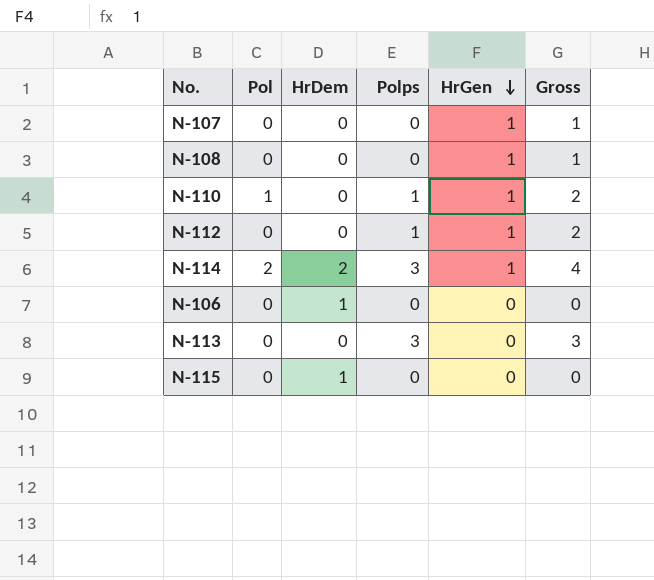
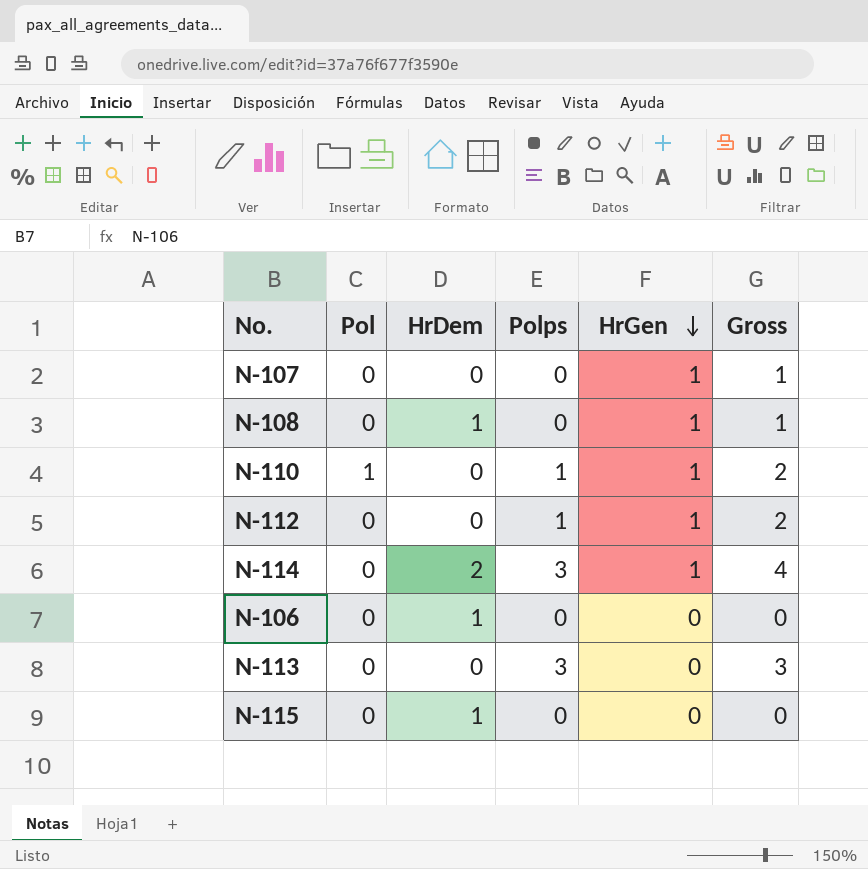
N-108 | HrDem: 0 -> 1
N-114 | Pol: 2 -> 0

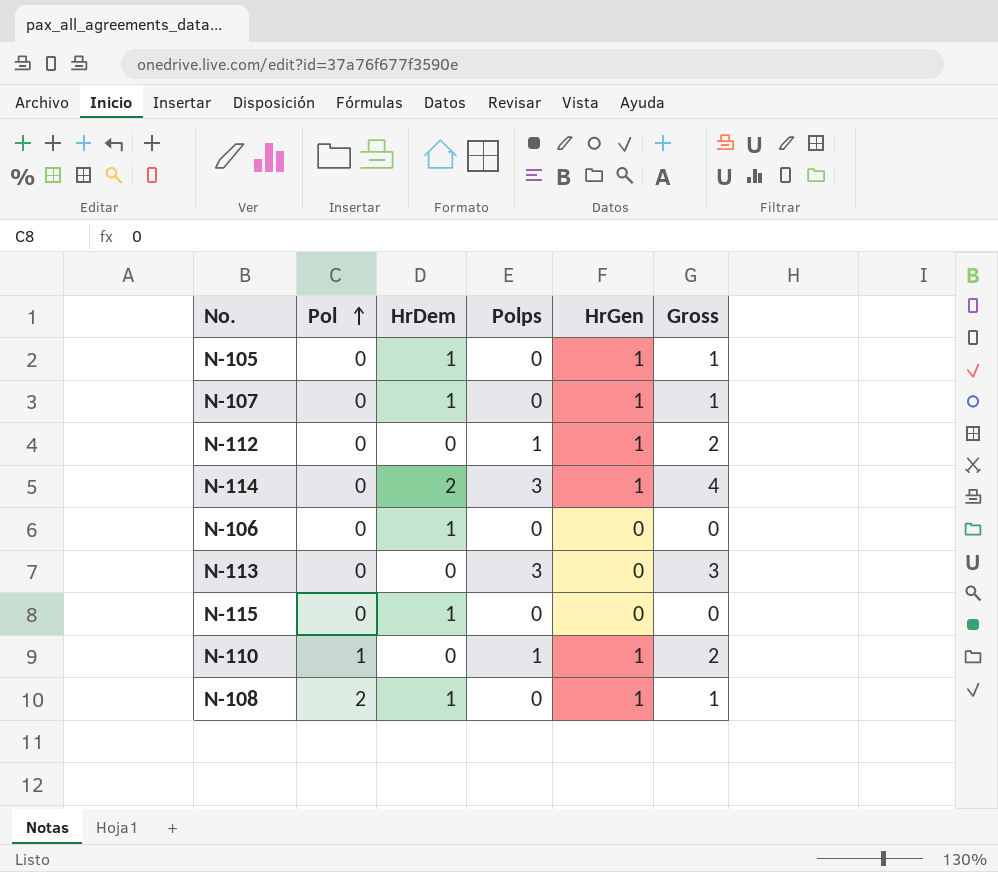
row order: HrGen descending -> Pol ascending
row N-105: none -> 0 | 1 | 0 | 1 | 1
N-107 | HrDem: 0 -> 1
N-108 | Pol: 0 -> 2

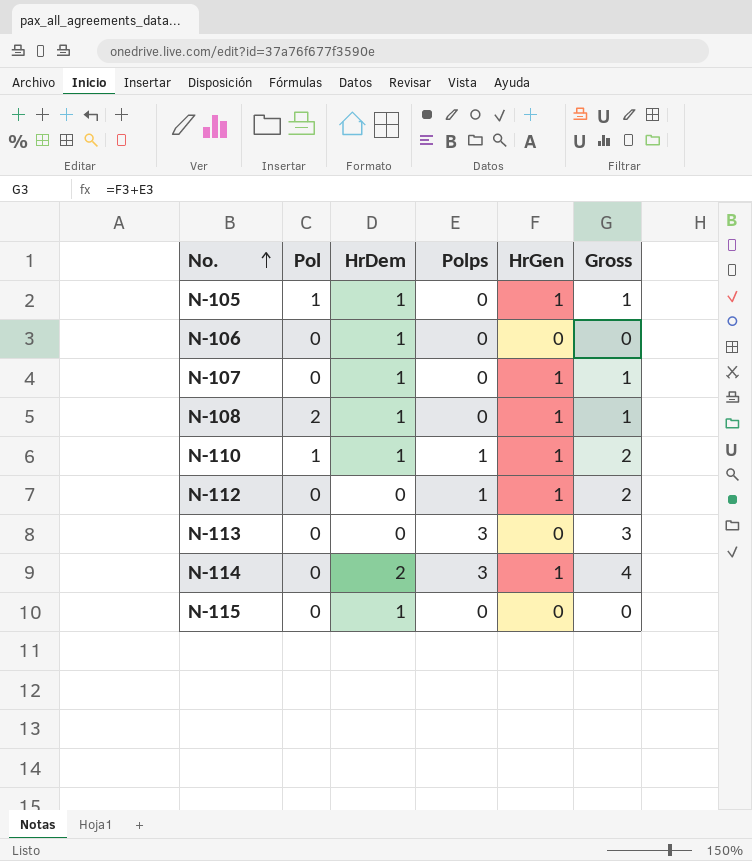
row order: Pol ascending -> No. ascending
N-105 | Pol: 0 -> 1
N-110 | HrDem: 0 -> 1

